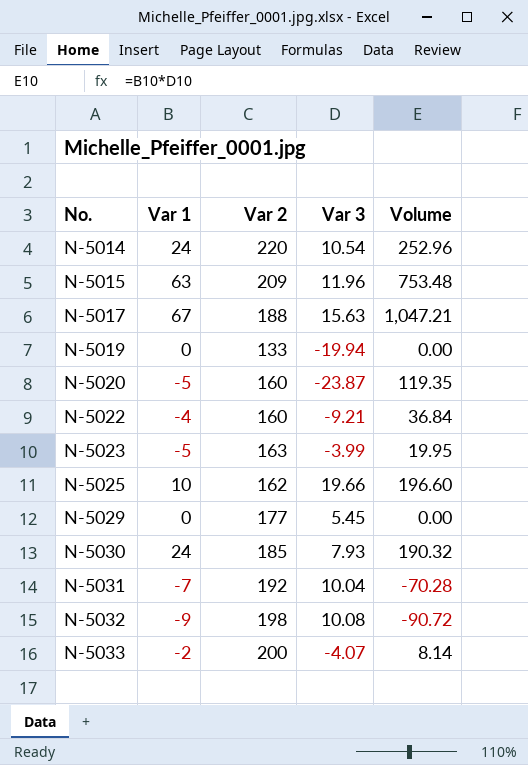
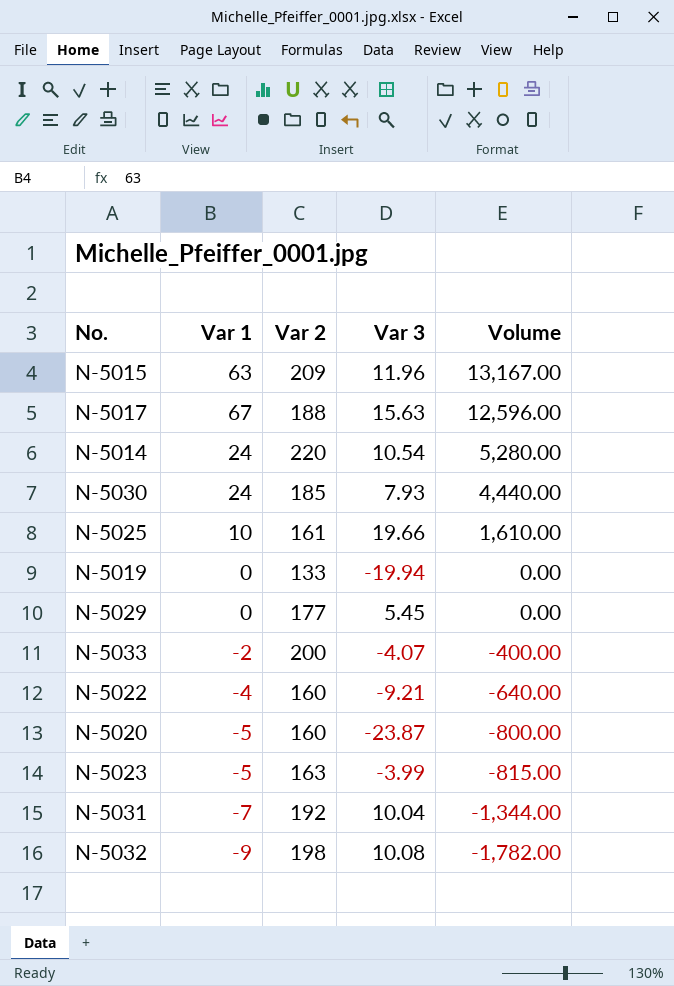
row order: No. ascending -> Volume descending
column Volume | formula: [Var 1] * [Var 3] -> [Var 1] * [Var 2]
N-5025 | Var 2: 162 -> 161

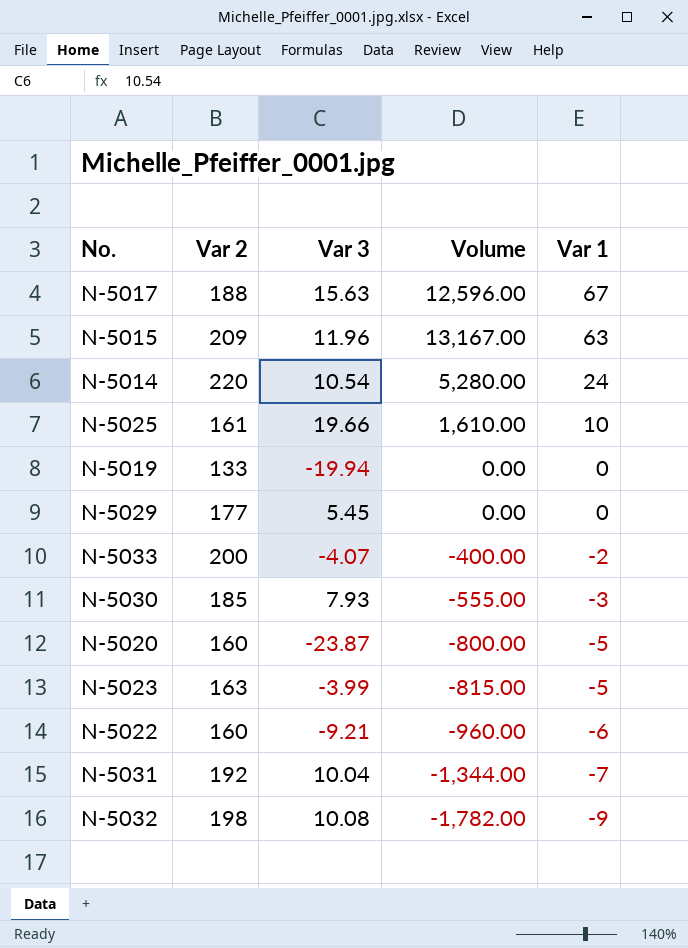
row order: Volume descending -> Var 1 descending
column Var 1 | position: 2 -> 5
N-5030 | Volume: 4,440.00 -> -555.00
N-5030 | Var 1: 24 -> -3
N-5022 | Volume: -640.00 -> -960.00
N-5022 | Var 1: -4 -> -6

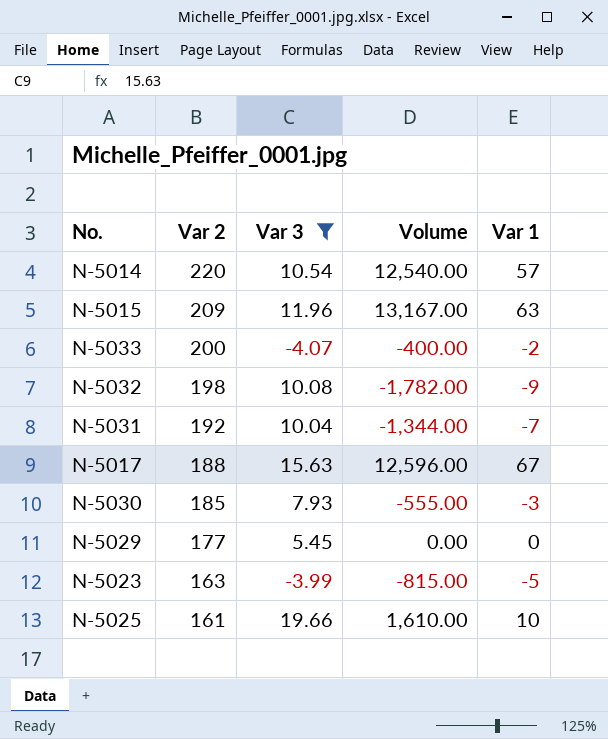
filter: none -> Var 3 >= -4.07
row order: Var 1 descending -> Var 2 descending
N-5014 | Volume: 5,280.00 -> 12,540.00
N-5014 | Var 1: 24 -> 57

